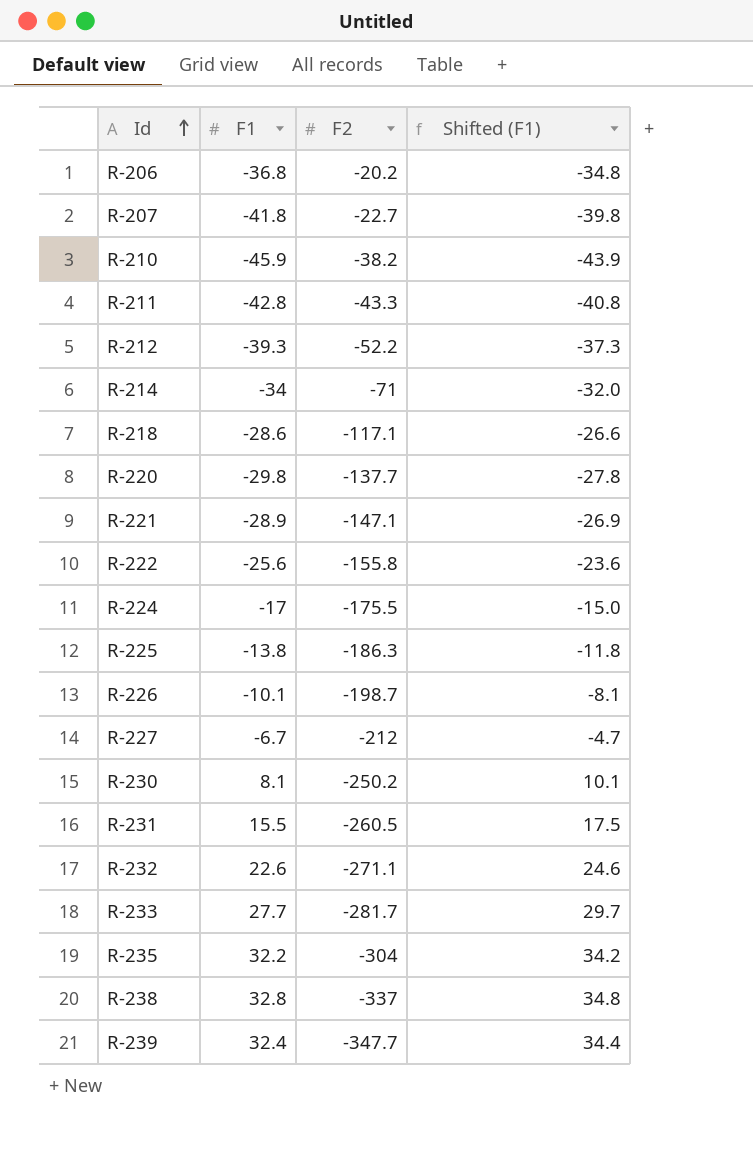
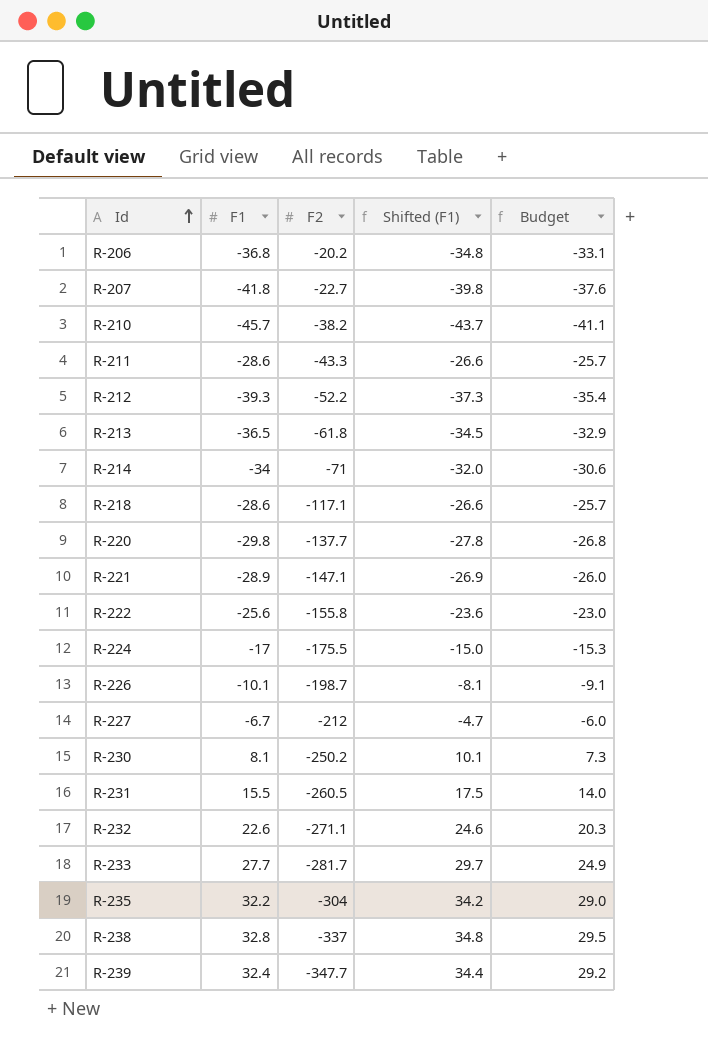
column Budget | formula: none -> [F1] * 0.9
row R-225: -13.8 | -186.3 | -11.8 -> none
R-210 | F1: -45.9 -> -45.7
R-210 | Shifted (F1): -43.9 -> -43.7
R-211 | F1: -42.8 -> -28.6
R-211 | Shifted (F1): -40.8 -> -26.6
row R-213: none -> -36.5 | -61.8 | -34.5 | -32.9

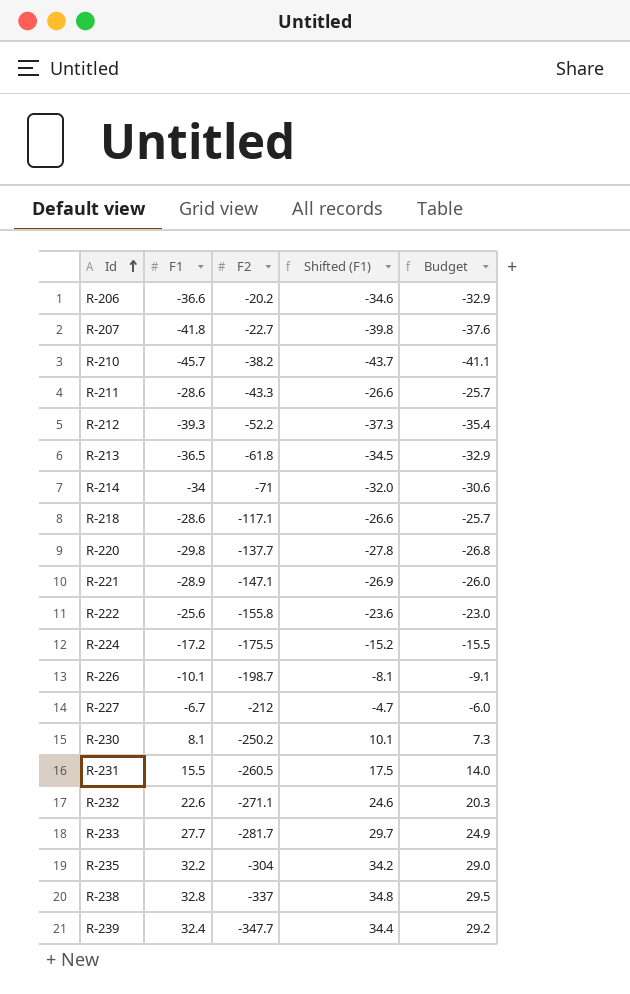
R-206 | F1: -36.8 -> -36.6
R-206 | Shifted (F1): -34.8 -> -34.6
R-206 | Budget: -33.1 -> -32.9
R-224 | F1: -17 -> -17.2
R-224 | Shifted (F1): -15.0 -> -15.2
R-224 | Budget: -15.3 -> -15.5

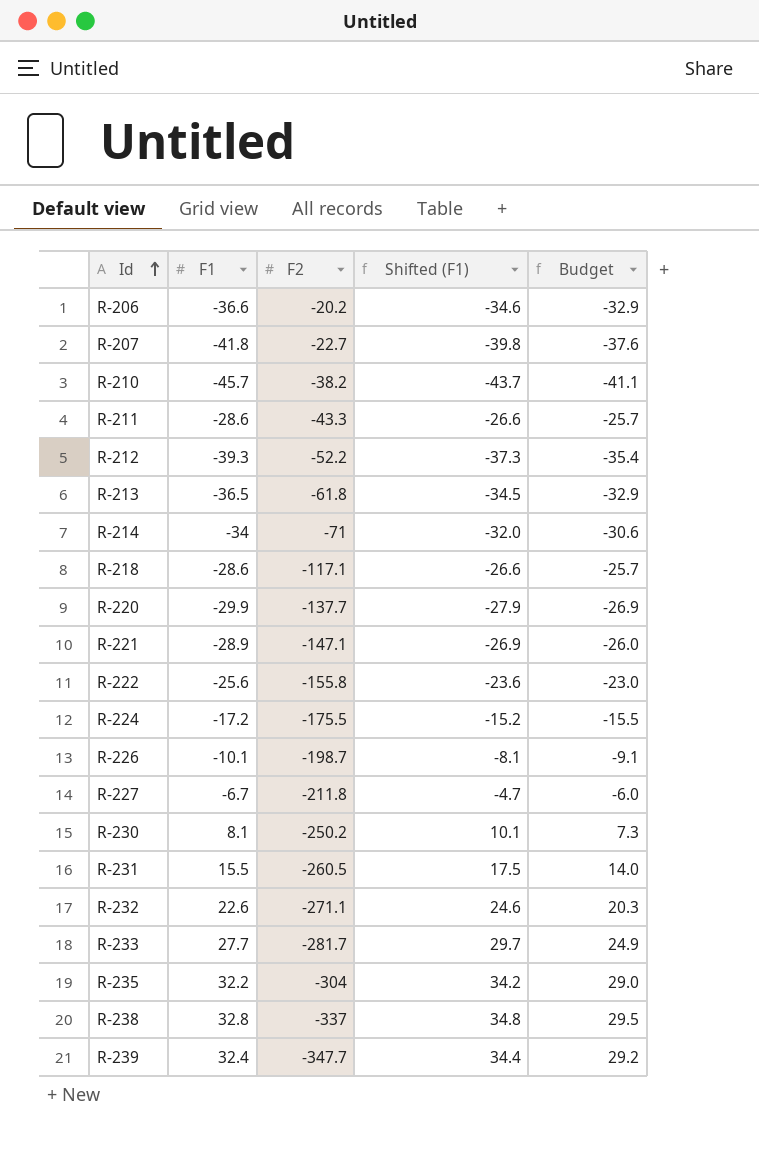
R-220 | F1: -29.8 -> -29.9
R-220 | Shifted (F1): -27.8 -> -27.9
R-220 | Budget: -26.8 -> -26.9
R-227 | F2: -212 -> -211.8

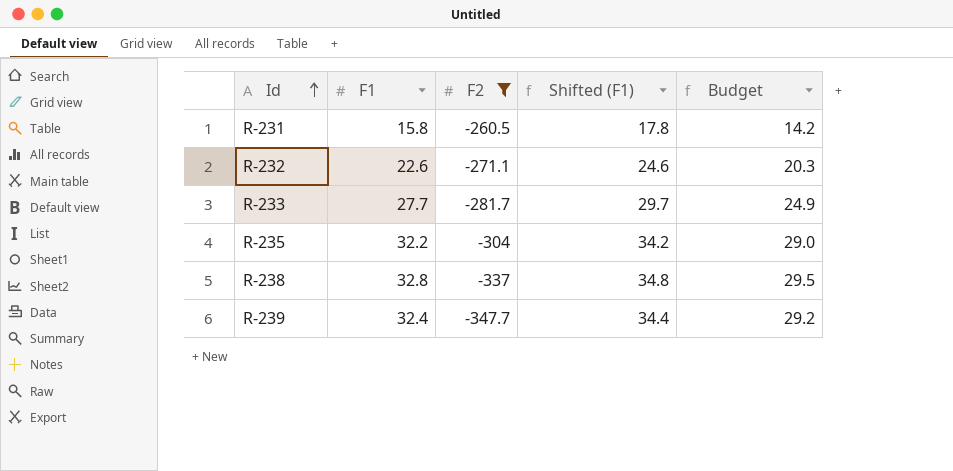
filter: none -> F2 <= -260.5
R-231 | F1: 15.5 -> 15.8
R-231 | Shifted (F1): 17.5 -> 17.8
R-231 | Budget: 14.0 -> 14.2

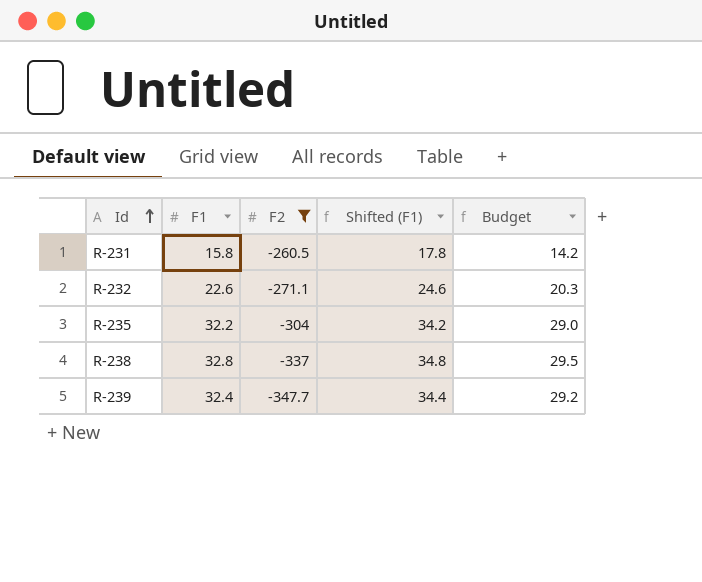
row R-233: 27.7 | -281.7 | 29.7 | 24.9 -> none

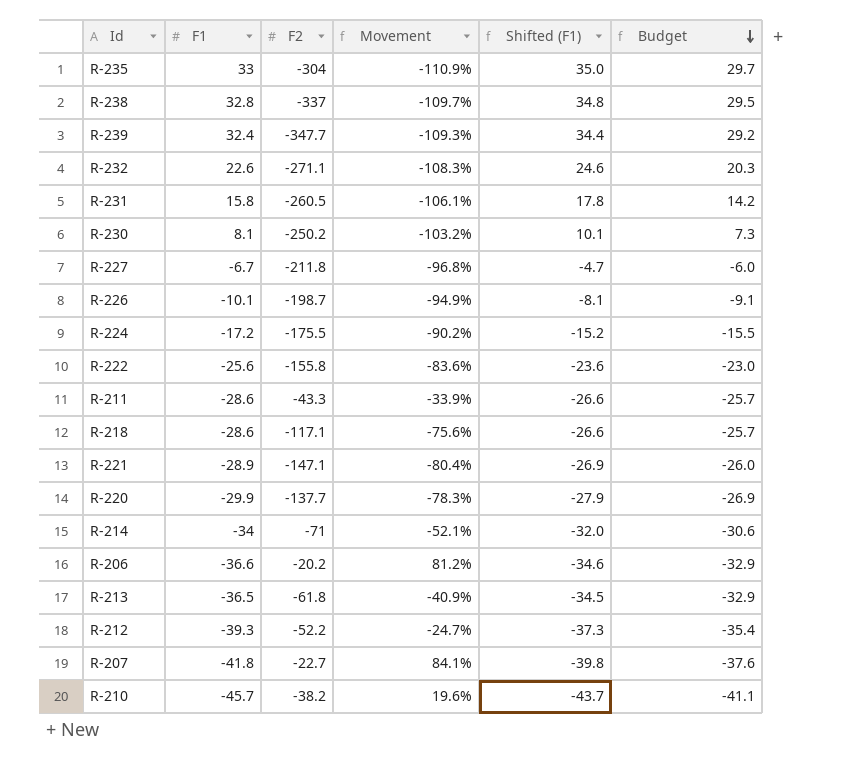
filter: F2 <= -260.5 -> none
row order: Id ascending -> Budget descending
column Movement | formula: none -> ([F1] - [F2]) / [F2]
R-235 | F1: 32.2 -> 33
R-235 | Shifted (F1): 34.2 -> 35.0
R-235 | Budget: 29.0 -> 29.7

